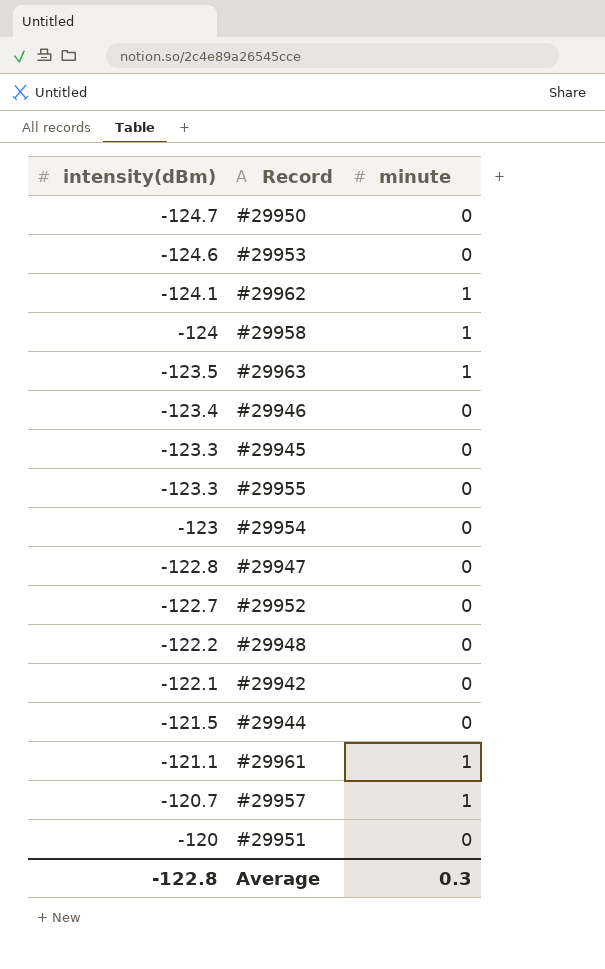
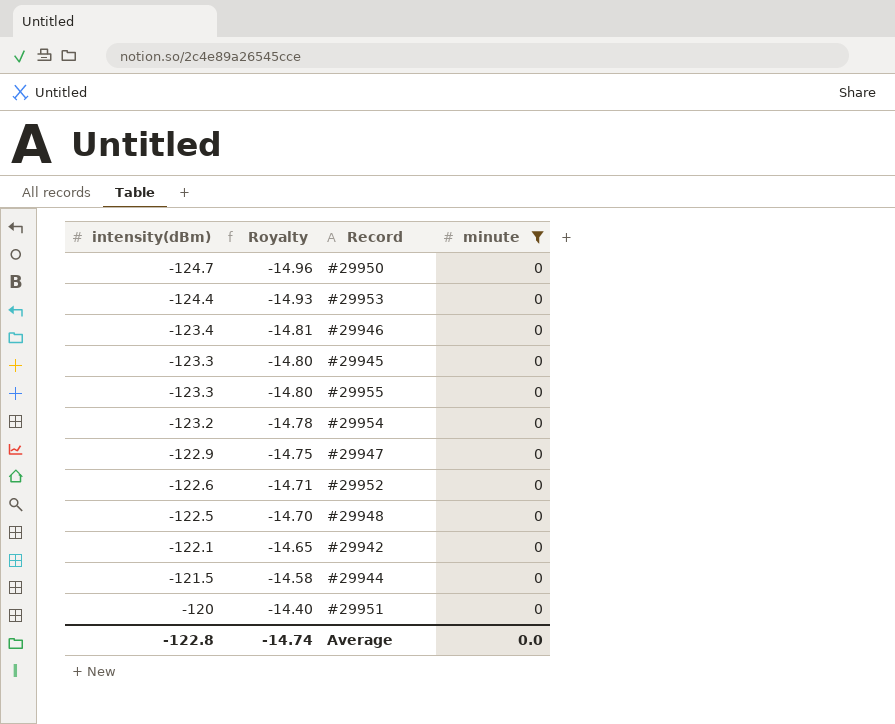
filter: none -> minute = 0
column Royalty | formula: none -> [intensity(dBm)] * 0.12
#29953 | intensity(dBm): -124.6 -> -124.4
#29954 | intensity(dBm): -123 -> -123.2
#29947 | intensity(dBm): -122.8 -> -122.9
#29952 | intensity(dBm): -122.7 -> -122.6
#29948 | intensity(dBm): -122.2 -> -122.5
Average | minute: 0.3 -> 0.0

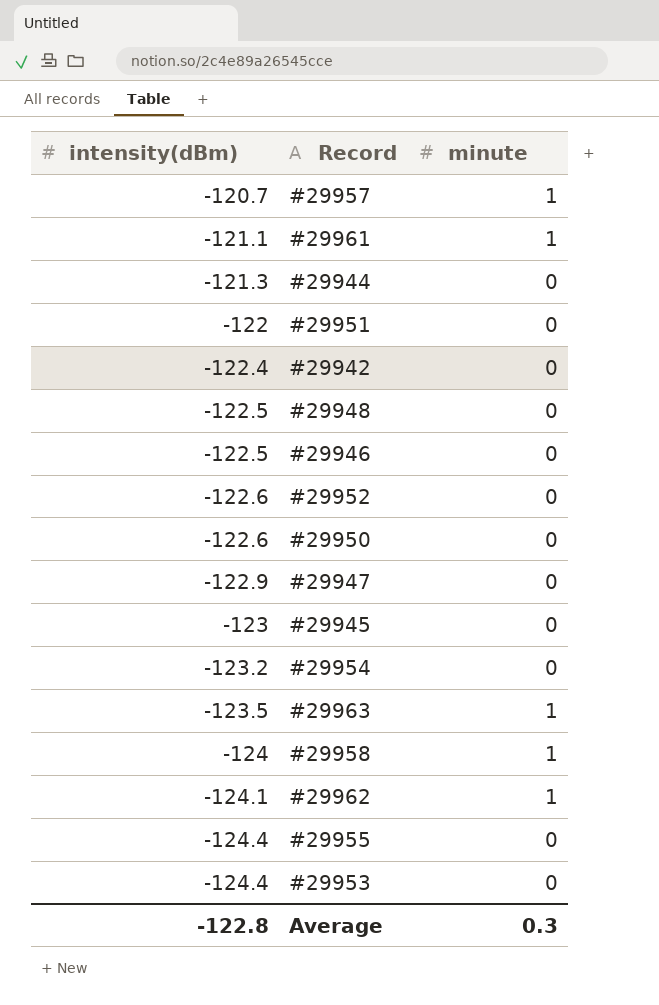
filter: minute = 0 -> none
row order: intensity(dBm) ascending -> intensity(dBm) descending
column Royalty | formula: [intensity(dBm)] * 0.12 -> none
#29944 | intensity(dBm): -121.5 -> -121.3
#29951 | intensity(dBm): -120 -> -122
#29942 | intensity(dBm): -122.1 -> -122.4
#29946 | intensity(dBm): -123.4 -> -122.5
#29950 | intensity(dBm): -124.7 -> -122.6
#29945 | intensity(dBm): -123.3 -> -123
#29955 | intensity(dBm): -123.3 -> -124.4
Average | minute: 0.0 -> 0.3

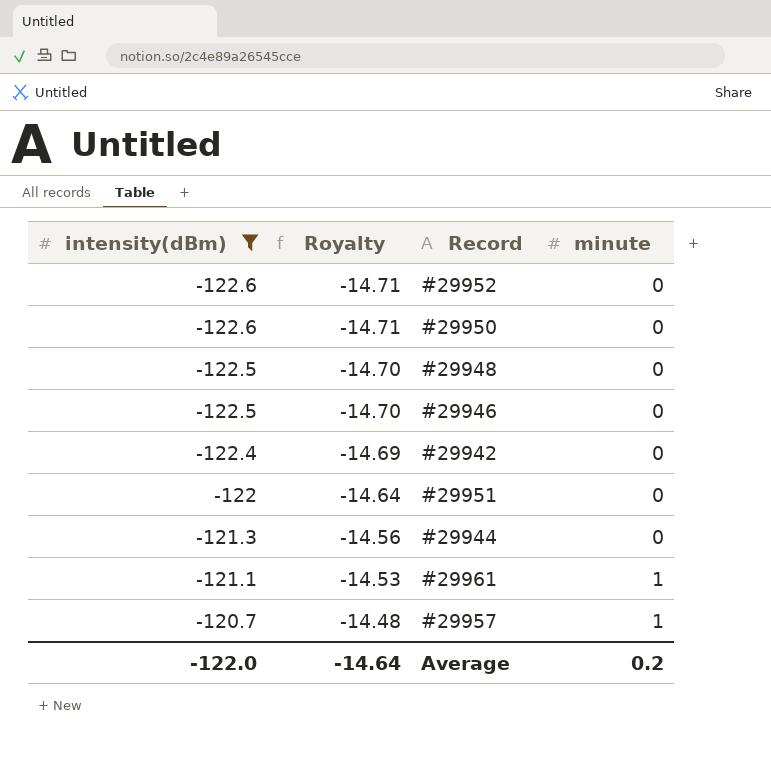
filter: none -> intensity(dBm) >= -122.6
row order: intensity(dBm) descending -> intensity(dBm) ascending
column Royalty | formula: none -> [intensity(dBm)] * 0.12
Average | intensity(dBm): -122.8 -> -122.0
Average | minute: 0.3 -> 0.2

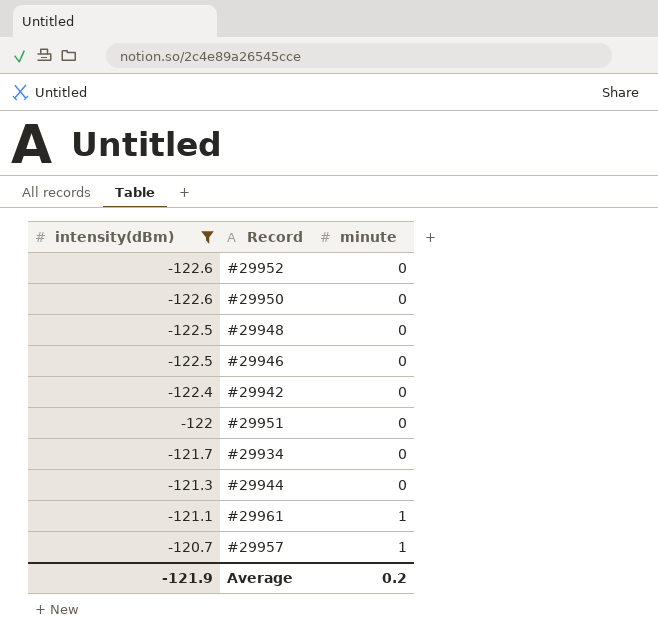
column Royalty | formula: [intensity(dBm)] * 0.12 -> none
row #29934: none -> -121.7 | 0
Average | intensity(dBm): -122.0 -> -121.9

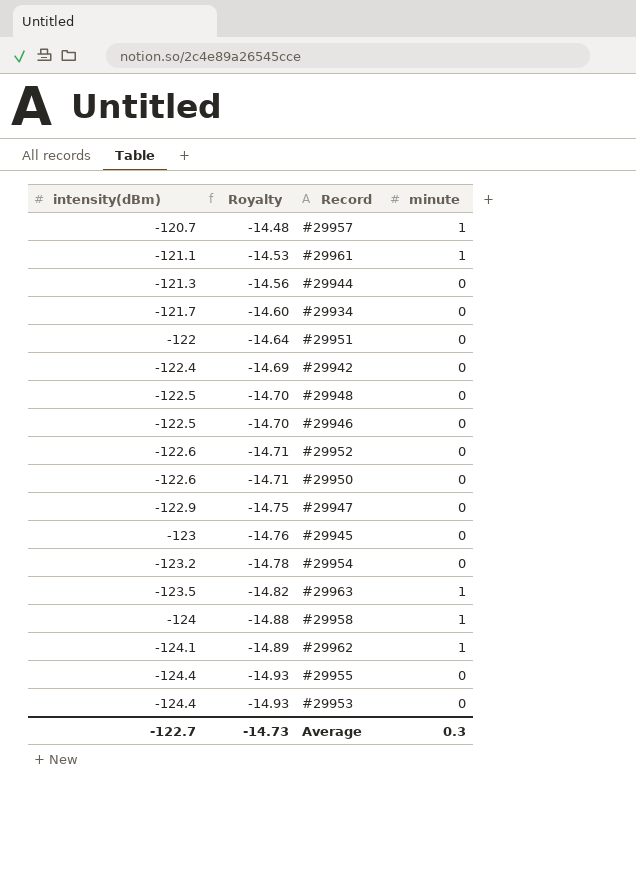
filter: intensity(dBm) >= -122.6 -> none
row order: intensity(dBm) ascending -> intensity(dBm) descending
column Royalty | formula: none -> [intensity(dBm)] * 0.12
Average | intensity(dBm): -121.9 -> -122.7
Average | minute: 0.2 -> 0.3

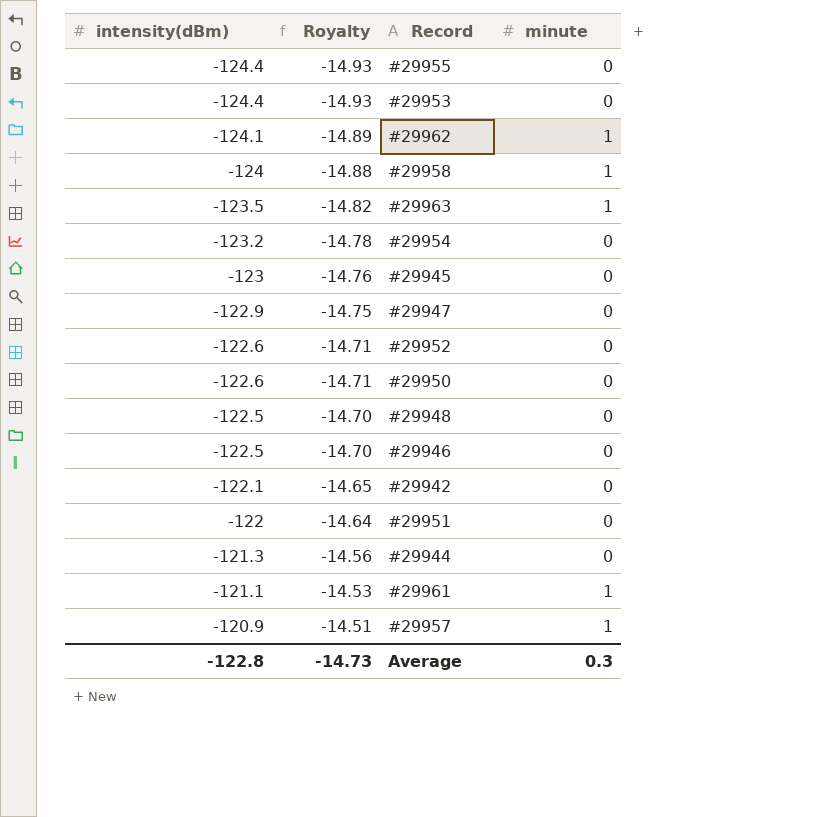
row order: intensity(dBm) descending -> intensity(dBm) ascending
row #29934: -121.7 | -14.60 | 0 -> none
#29942 | intensity(dBm): -122.4 -> -122.1
#29942 | Royalty: -14.69 -> -14.65
#29957 | intensity(dBm): -120.7 -> -120.9
#29957 | Royalty: -14.48 -> -14.51
Average | intensity(dBm): -122.7 -> -122.8

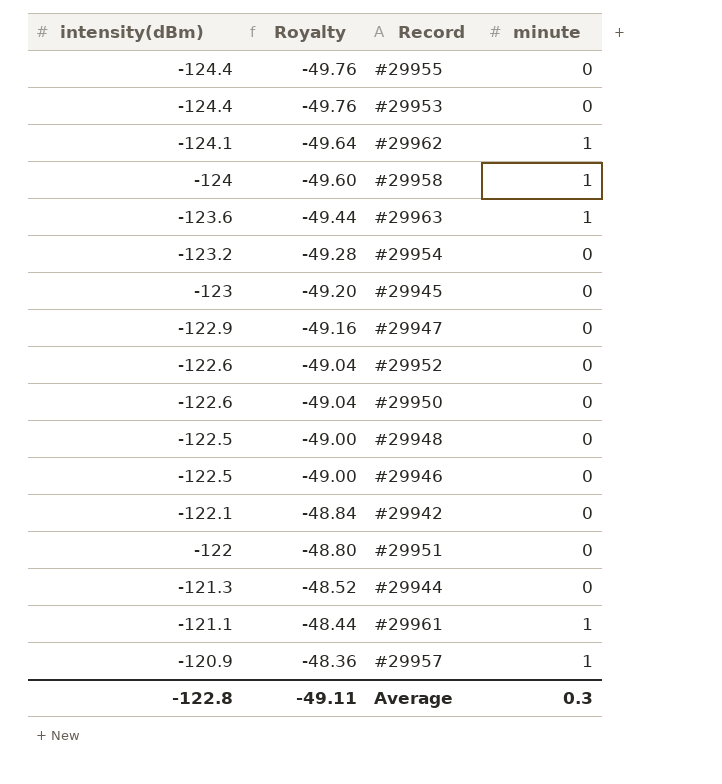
column Royalty | formula: [intensity(dBm)] * 0.12 -> [intensity(dBm)] * 0.4
#29963 | intensity(dBm): -123.5 -> -123.6
Average | Royalty: -14.73 -> -49.11

